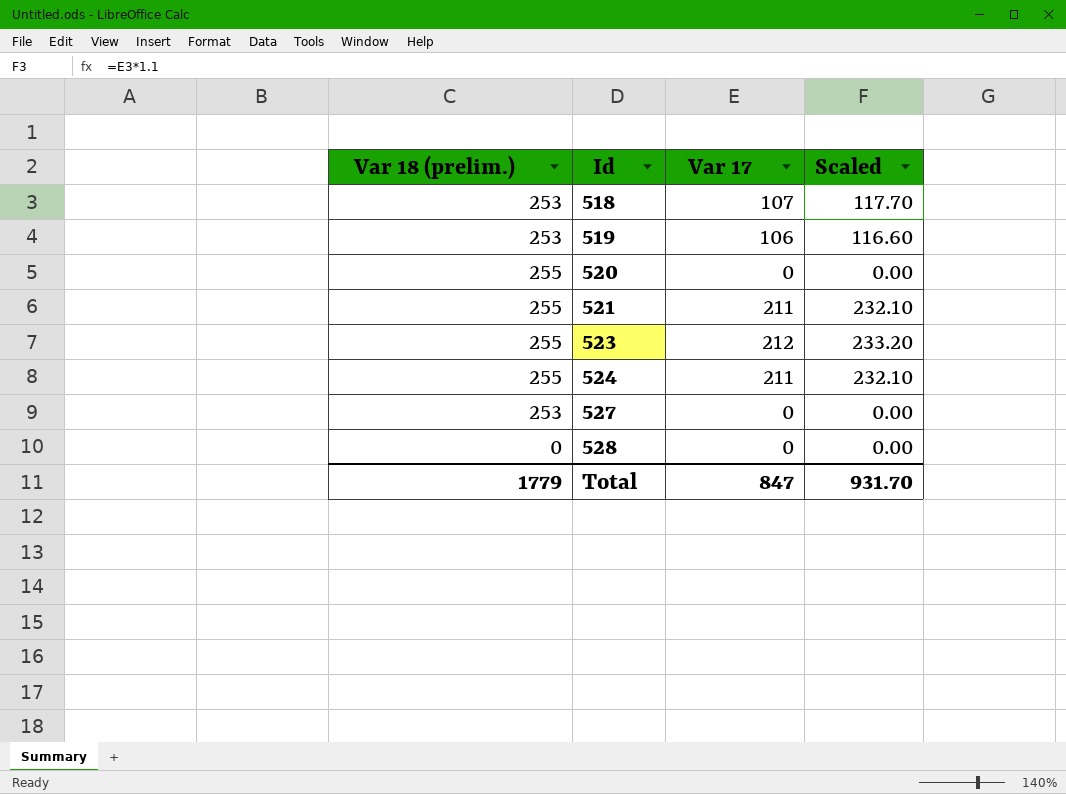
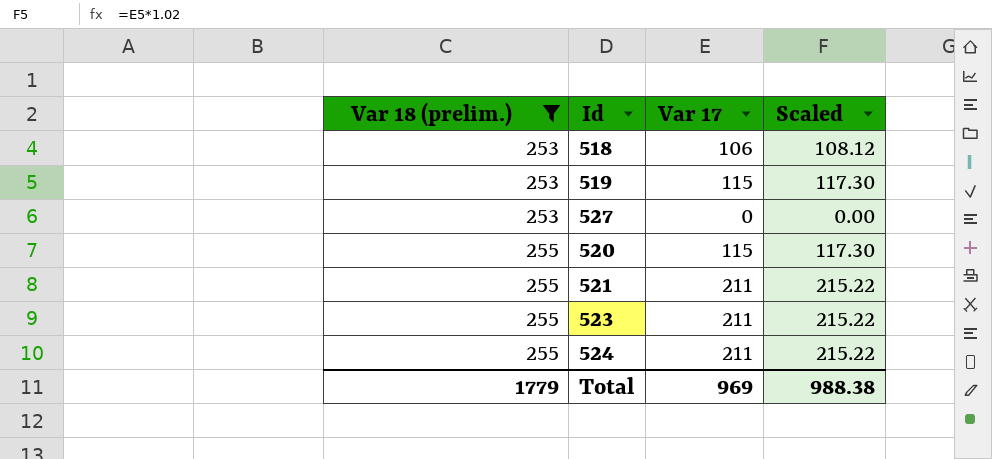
filter: none -> Var 18 (prelim.) != 0
row order: Id ascending -> Var 18 (prelim.) ascending
column Scaled | formula: [Var 17] * 1.1 -> [Var 17] * 1.02
518 | Var 17: 107 -> 106
519 | Var 17: 106 -> 115
520 | Var 17: 0 -> 115
523 | Var 17: 212 -> 211
Total | Var 17: 847 -> 969
Total | Scaled: 931.70 -> 988.38

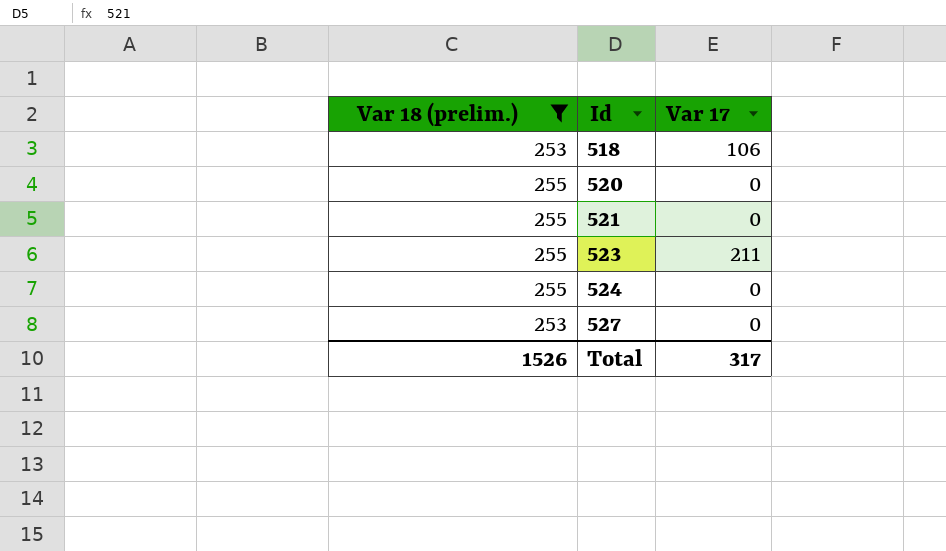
row order: Var 18 (prelim.) ascending -> Id ascending
column Scaled | formula: [Var 17] * 1.02 -> none
row 519: 253 | 115 | 117.30 -> none
520 | Var 17: 115 -> 0
521 | Var 17: 211 -> 0
524 | Var 17: 211 -> 0
Total | Var 18 (prelim.): 1779 -> 1526
Total | Var 17: 969 -> 317

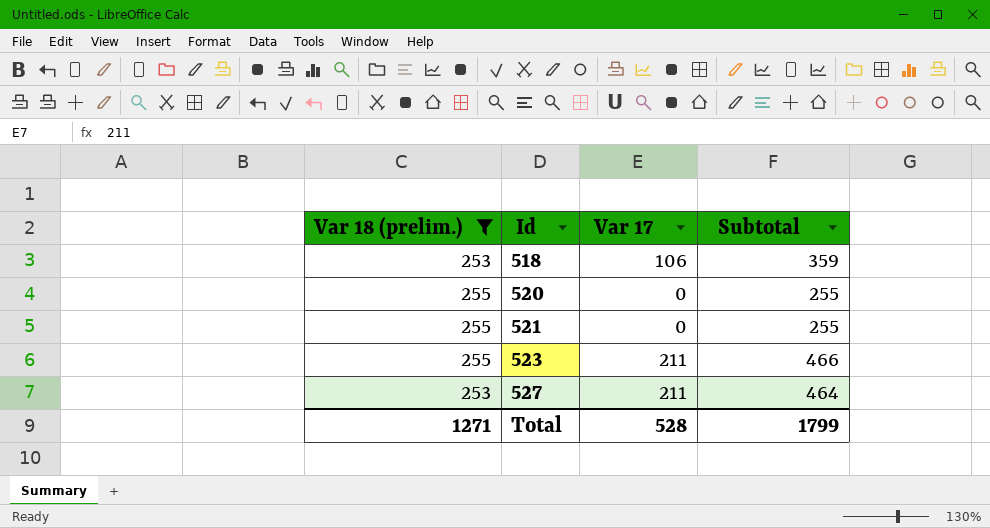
column Subtotal | formula: none -> [Var 18 (prelim.)] + [Var 17]
row 524: 255 | 0 -> none
527 | Var 17: 0 -> 211
Total | Var 18 (prelim.): 1526 -> 1271
Total | Var 17: 317 -> 528

